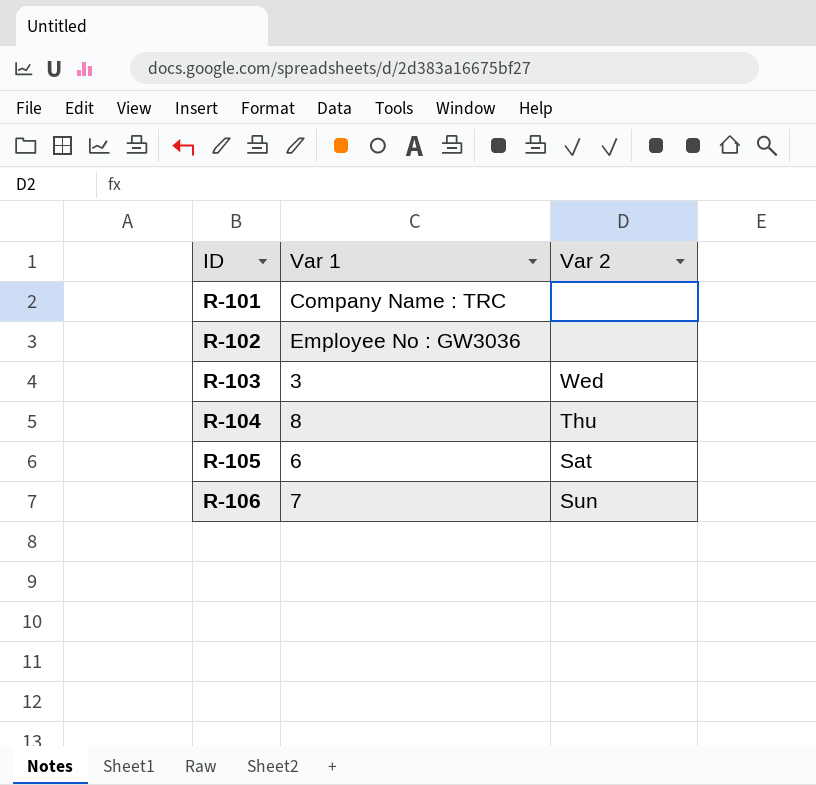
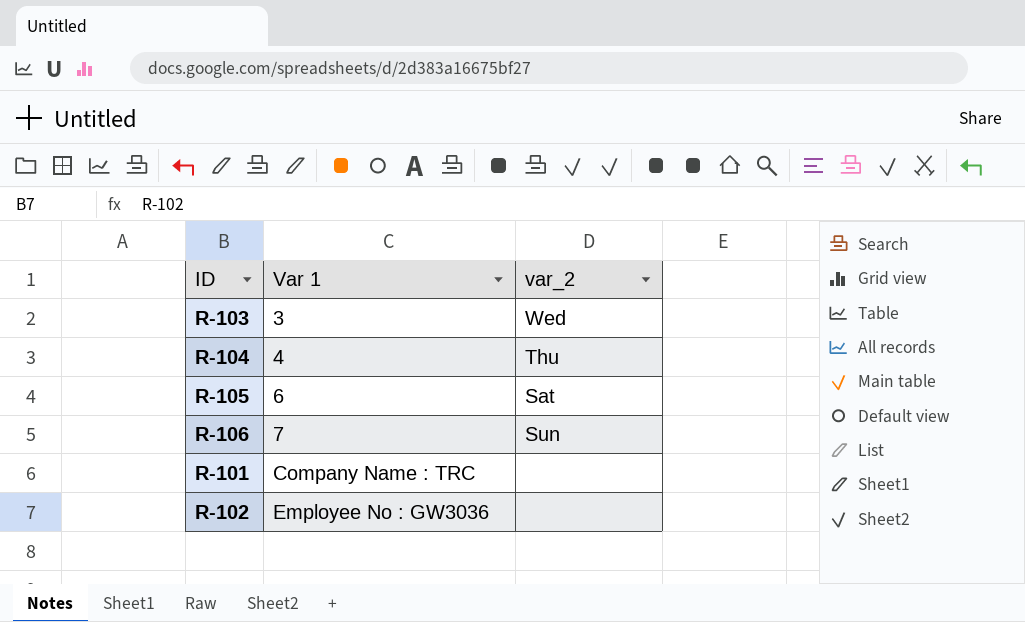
row order: ID ascending -> Var 1 ascending
column name: Var 2 -> var_2
R-104 | Var 1: 8 -> 4

